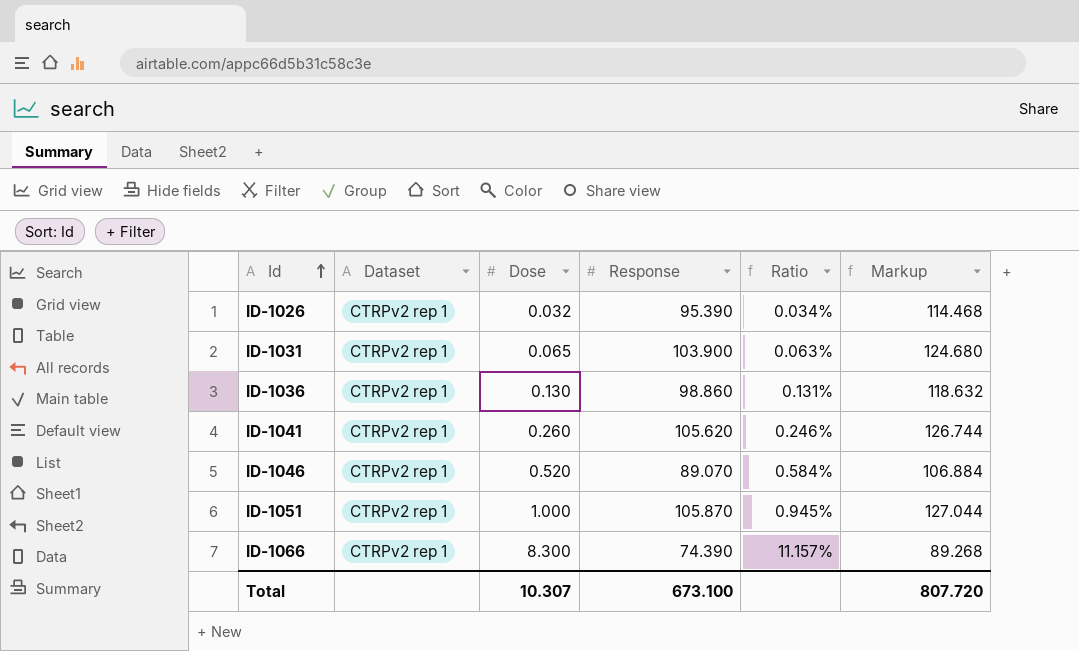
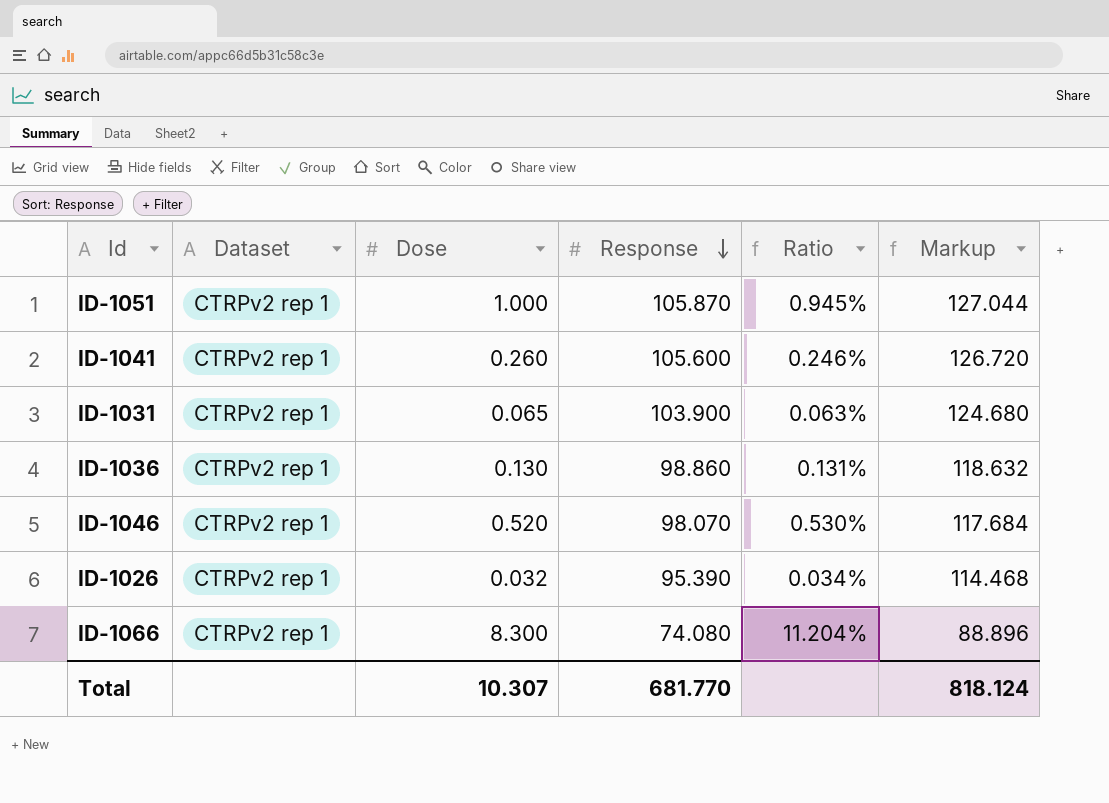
row order: Id ascending -> Response descending
ID-1041 | Response: 105.620 -> 105.600
ID-1041 | Markup: 126.744 -> 126.720
ID-1046 | Response: 89.070 -> 98.070
ID-1046 | Ratio: 0.584% -> 0.530%
ID-1046 | Markup: 106.884 -> 117.684
ID-1066 | Response: 74.390 -> 74.080
ID-1066 | Ratio: 11.157% -> 11.204%
ID-1066 | Markup: 89.268 -> 88.896
Total | Response: 673.100 -> 681.770
Total | Markup: 807.720 -> 818.124

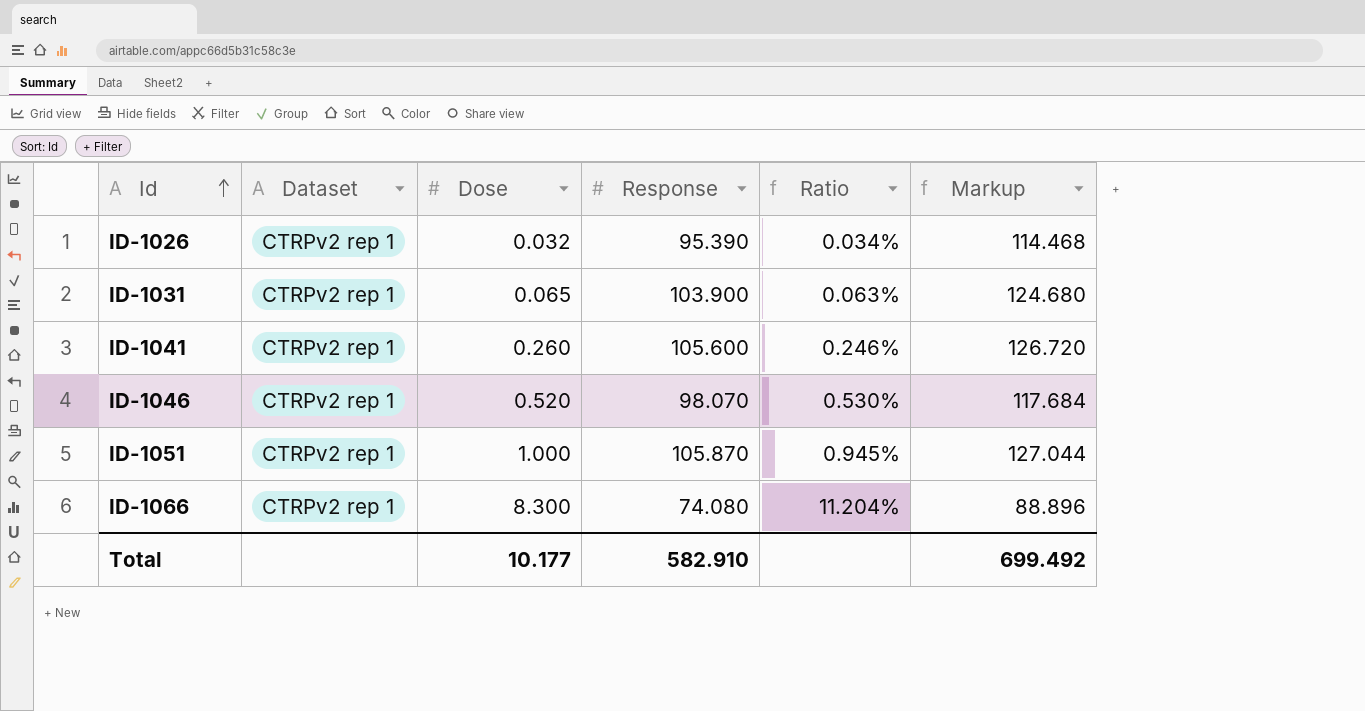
row order: Response descending -> Id ascending
row ID-1036: CTRPv2 rep 1 | 0.130 | 98.860 | 0.131% | 118.632 -> none
Total | Dose: 10.307 -> 10.177
Total | Response: 681.770 -> 582.910
Total | Markup: 818.124 -> 699.492

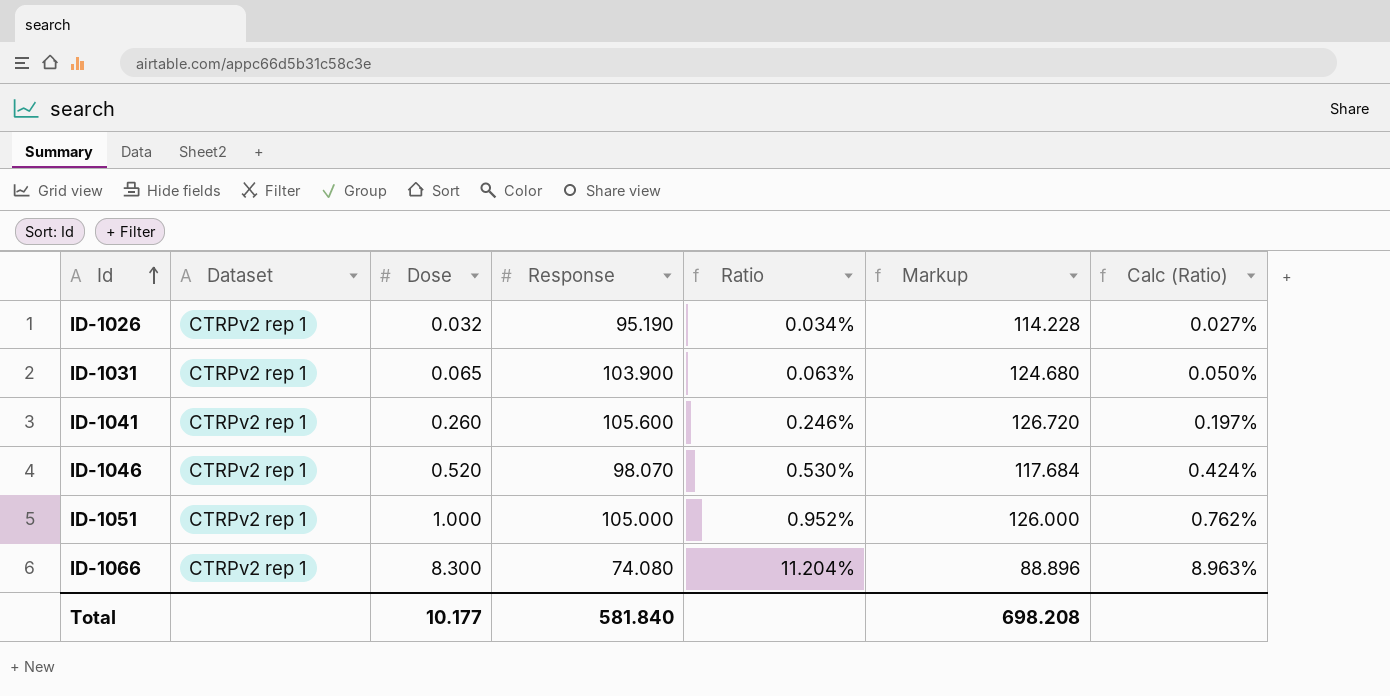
column Calc (Ratio) | formula: none -> [Ratio] * 0.8
ID-1026 | Response: 95.390 -> 95.190
ID-1026 | Markup: 114.468 -> 114.228
ID-1051 | Response: 105.870 -> 105.000
ID-1051 | Ratio: 0.945% -> 0.952%
ID-1051 | Markup: 127.044 -> 126.000
Total | Response: 582.910 -> 581.840
Total | Markup: 699.492 -> 698.208

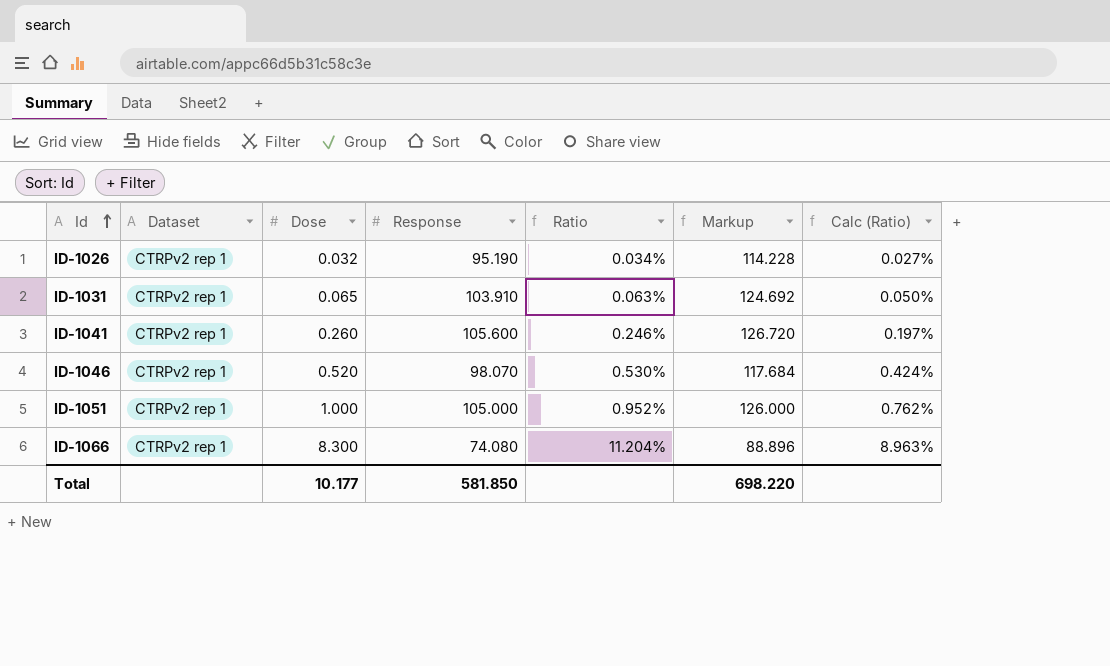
ID-1031 | Response: 103.900 -> 103.910
ID-1031 | Markup: 124.680 -> 124.692
Total | Response: 581.840 -> 581.850
Total | Markup: 698.208 -> 698.220

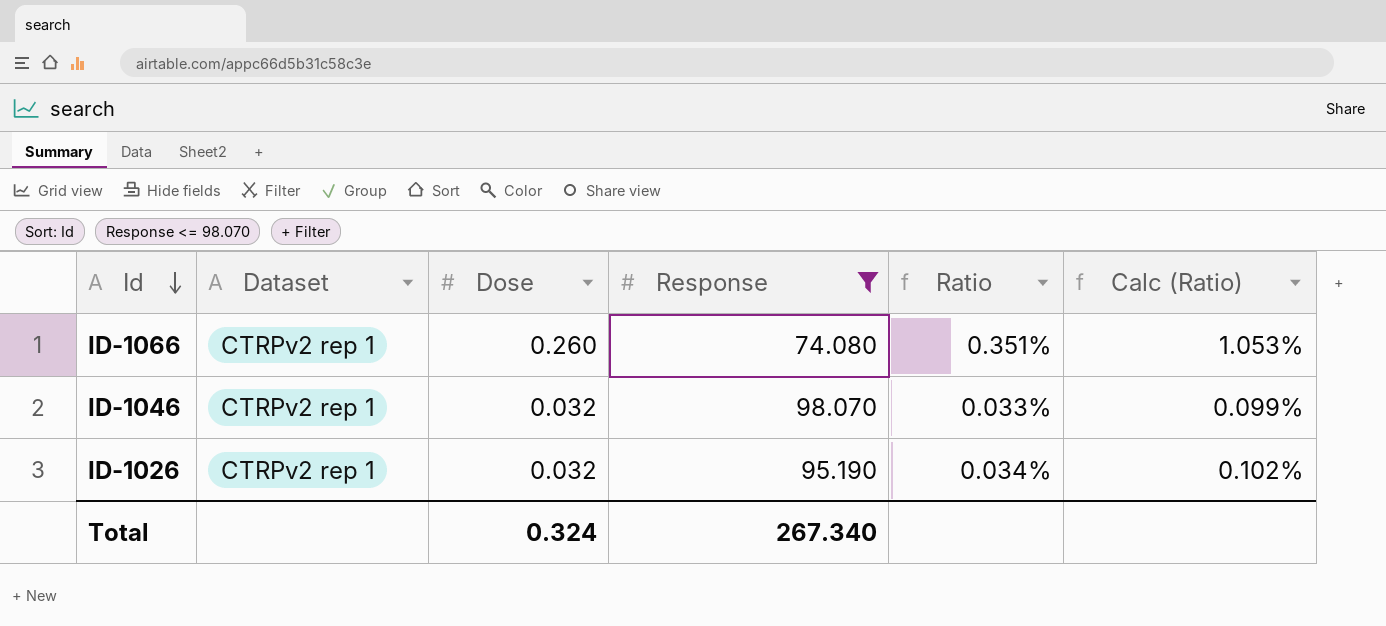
filter: none -> Response <= 98.070
row order: Id ascending -> Id descending
column Markup | formula: [Response] * 1.2 -> none
column Calc (Ratio) | formula: [Ratio] * 0.8 -> [Ratio] * 3
ID-1066 | Dose: 8.300 -> 0.260
ID-1066 | Ratio: 11.204% -> 0.351%
ID-1046 | Dose: 0.520 -> 0.032
ID-1046 | Ratio: 0.530% -> 0.033%
Total | Dose: 10.177 -> 0.324
Total | Response: 581.850 -> 267.340

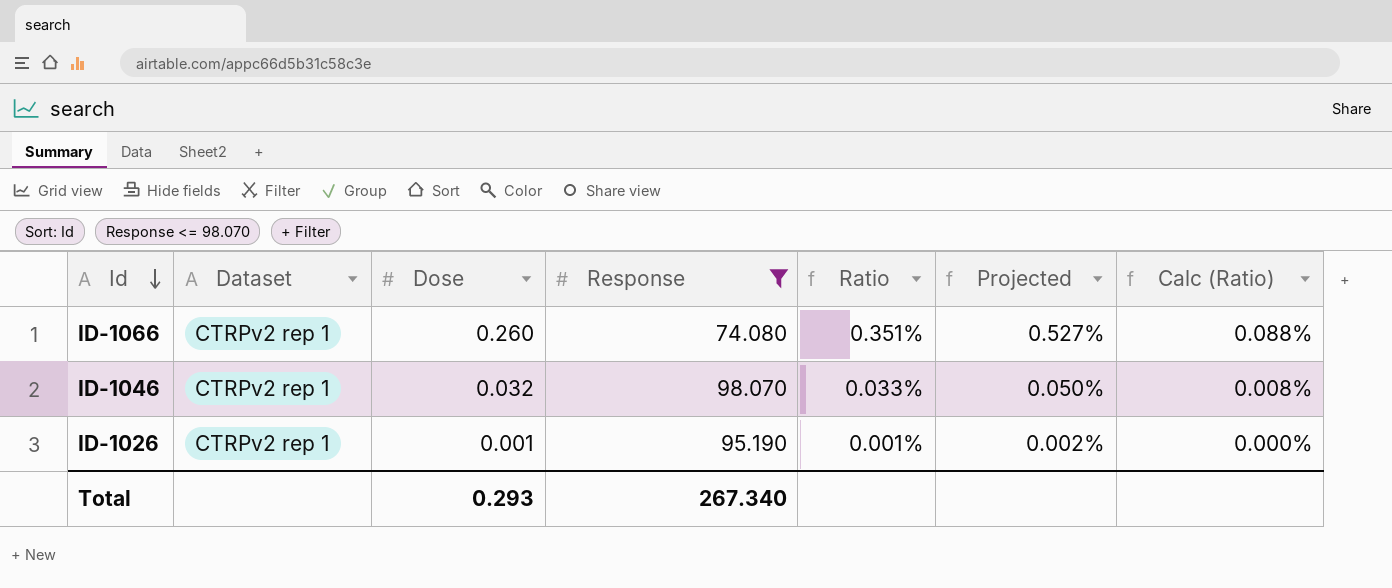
column Projected | formula: none -> [Ratio] * 1.5
column Calc (Ratio) | formula: [Ratio] * 3 -> [Ratio] * 0.25
ID-1026 | Dose: 0.032 -> 0.001
ID-1026 | Ratio: 0.034% -> 0.001%
Total | Dose: 0.324 -> 0.293

